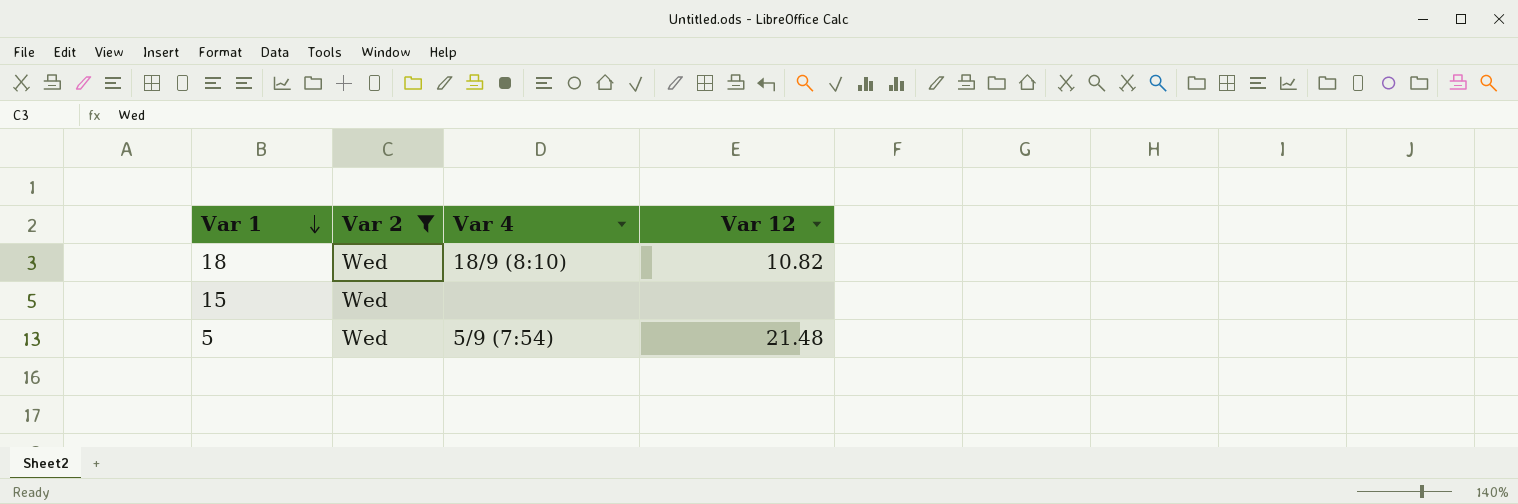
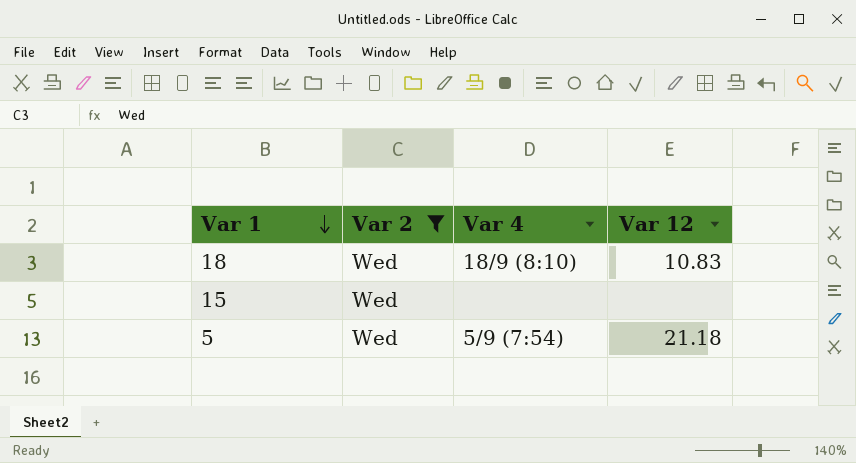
18 | Var 12: 10.82 -> 10.83
5 | Var 12: 21.48 -> 21.18

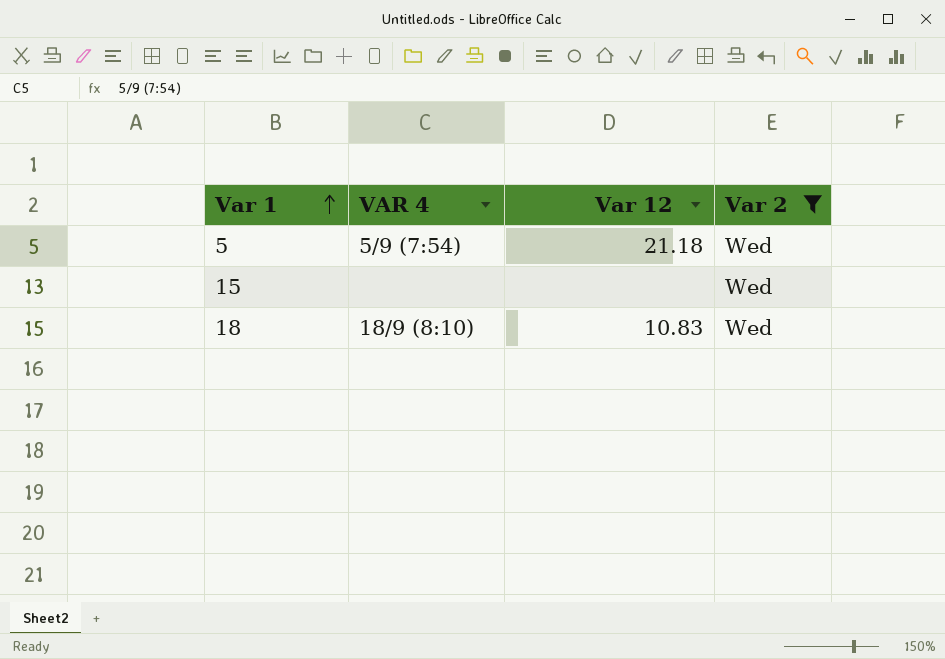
row order: Var 1 descending -> Var 1 ascending
column name: Var 4 -> VAR 4
column Var 2 | position: 2 -> 4

